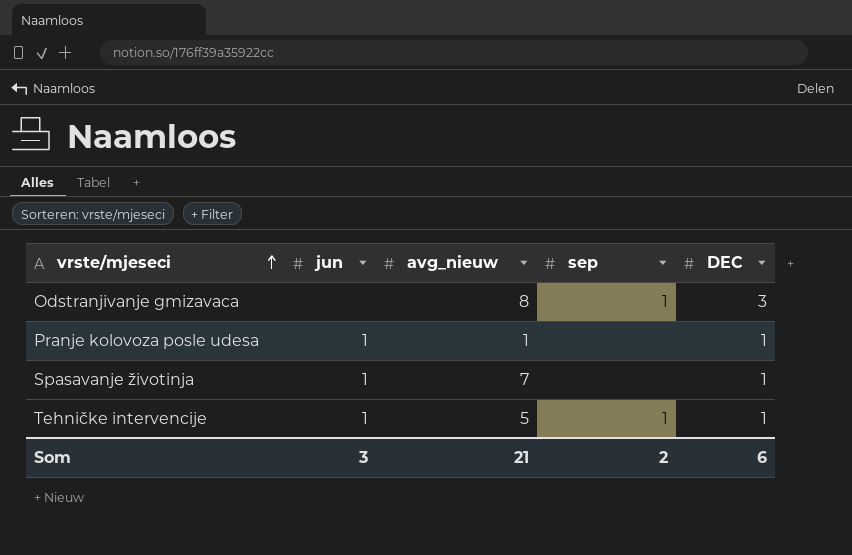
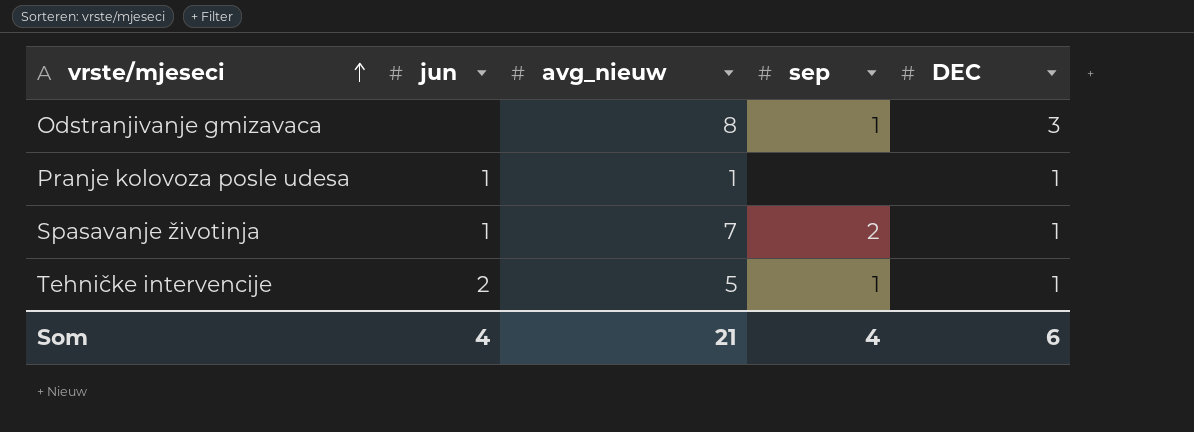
Spasavanje životinja | sep: none -> 2
Tehničke intervencije | jun: 1 -> 2
Som | jun: 3 -> 4
Som | sep: 2 -> 4

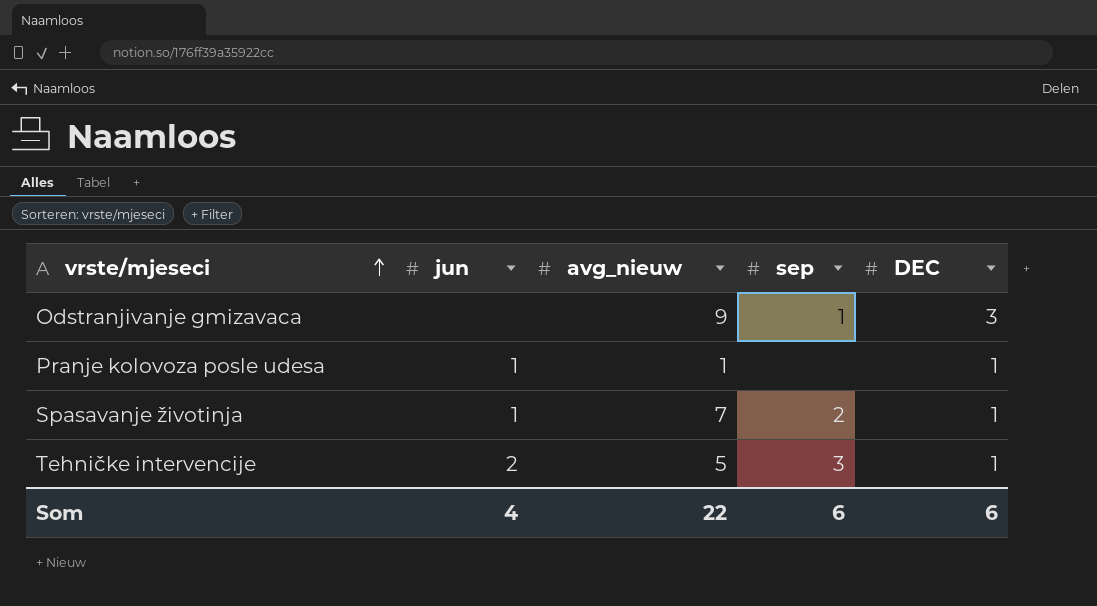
Odstranjivanje gmizavaca | avg_nieuw: 8 -> 9
Tehničke intervencije | sep: 1 -> 3
Som | avg_nieuw: 21 -> 22
Som | sep: 4 -> 6

